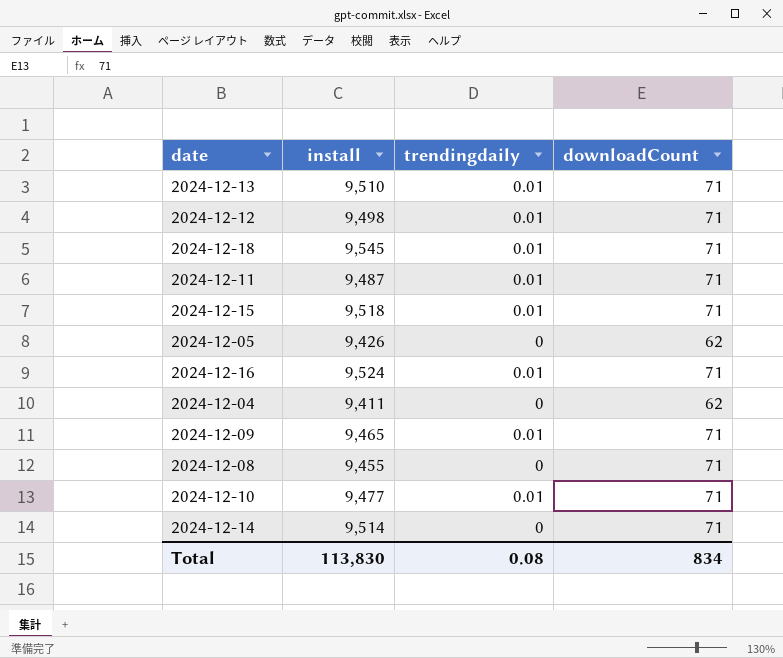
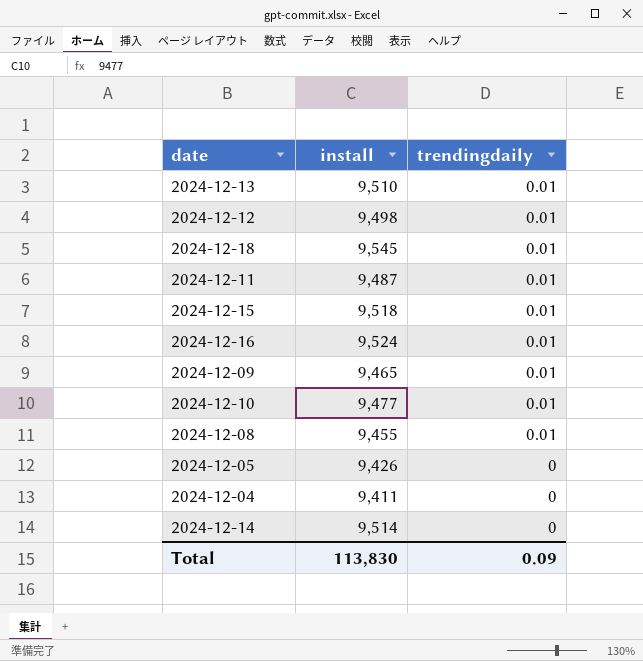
row order: none -> trendingdaily descending
column downloadCount | position: 4 -> none
2024-12-08 | trendingdaily: 0 -> 0.01
Total | trendingdaily: 0.08 -> 0.09

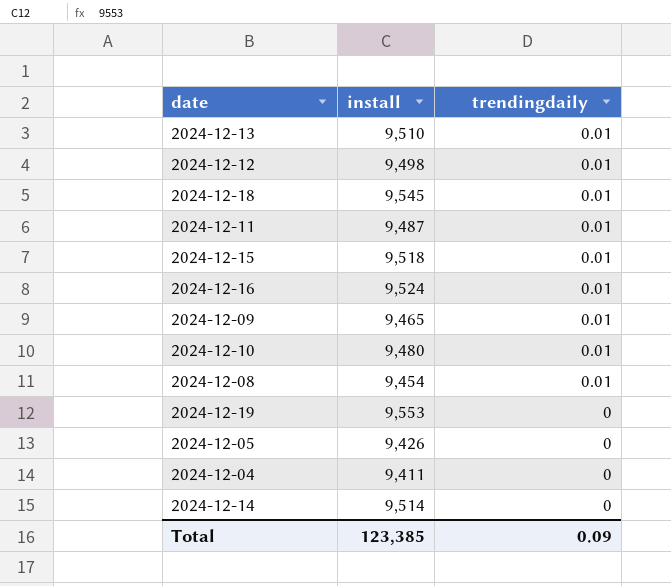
2024-12-10 | install: 9,477 -> 9,480
2024-12-08 | install: 9,455 -> 9,454
row 2024-12-19: none -> 9,553 | 0
Total | install: 113,830 -> 123,385

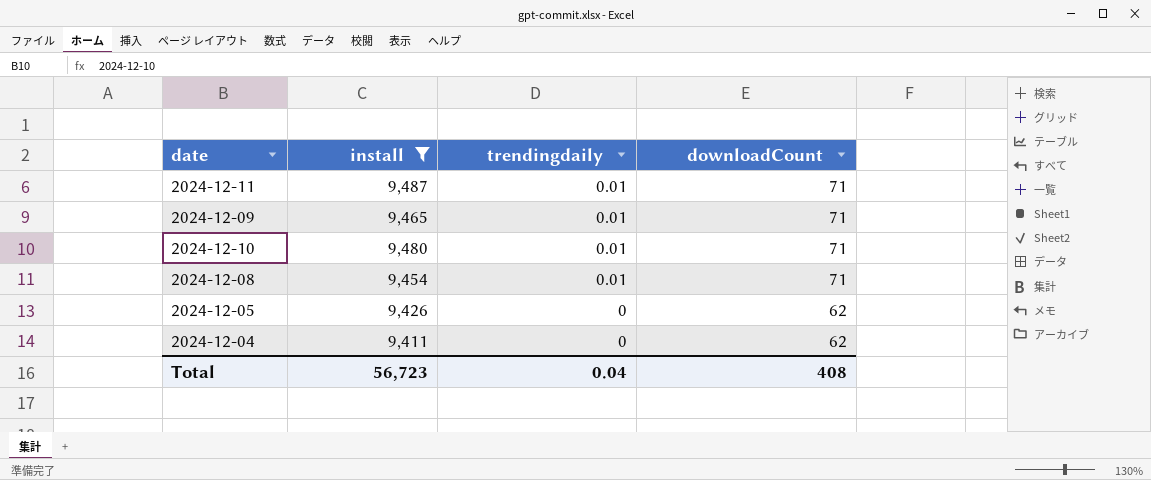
filter: none -> install <= 9,487
column downloadCount | position: none -> 4
Total | install: 123,385 -> 56,723
Total | trendingdaily: 0.09 -> 0.04

